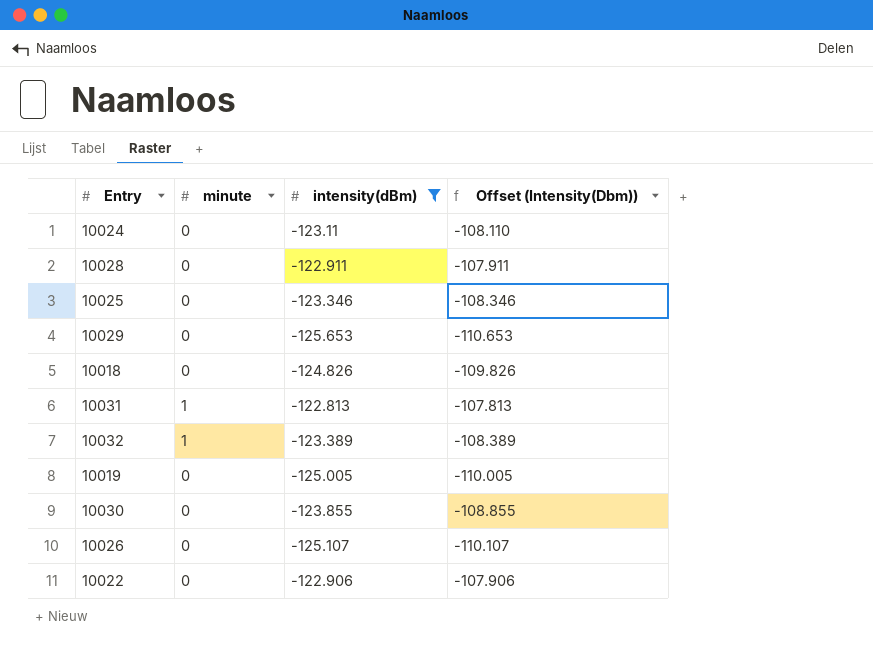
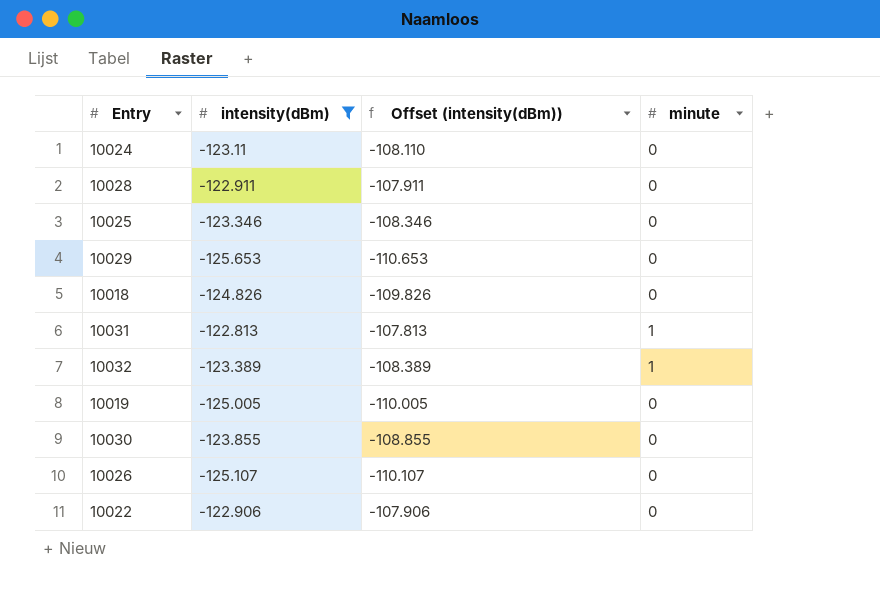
column name: Offset (Intensity(Dbm)) -> Offset (intensity(dBm))
column minute | position: 2 -> 4

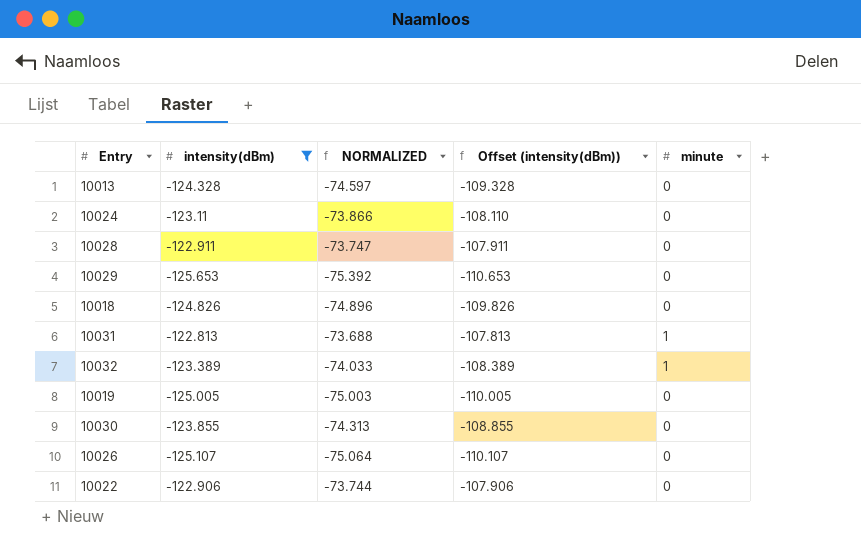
column NORMALIZED | formula: none -> [intensity(dBm)] * 0.6
row 10025: -123.346 | -108.346 | 0 -> none
row 10013: none -> -124.328 | -74.597 | -109.328 | 0

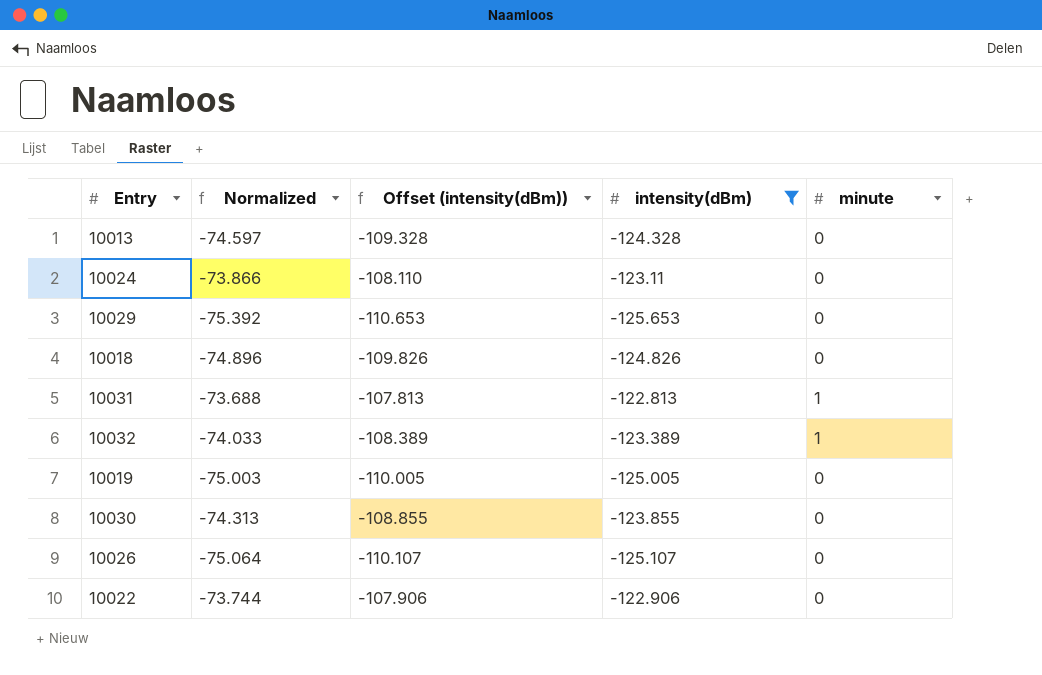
column name: NORMALIZED -> Normalized
column intensity(dBm) | position: 2 -> 4
row 10028: -122.911 | -73.747 | -107.911 | 0 -> none

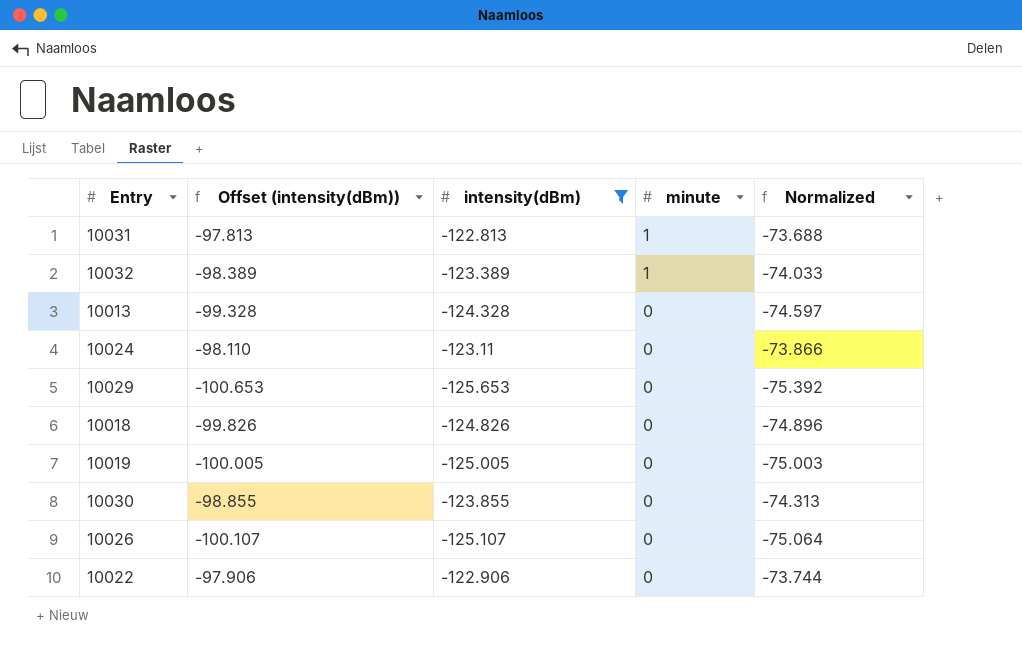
row order: none -> minute descending
column Offset (intensity(dBm)) | formula: [intensity(dBm)] + 15 -> [intensity(dBm)] + 25
column Normalized | position: 2 -> 5

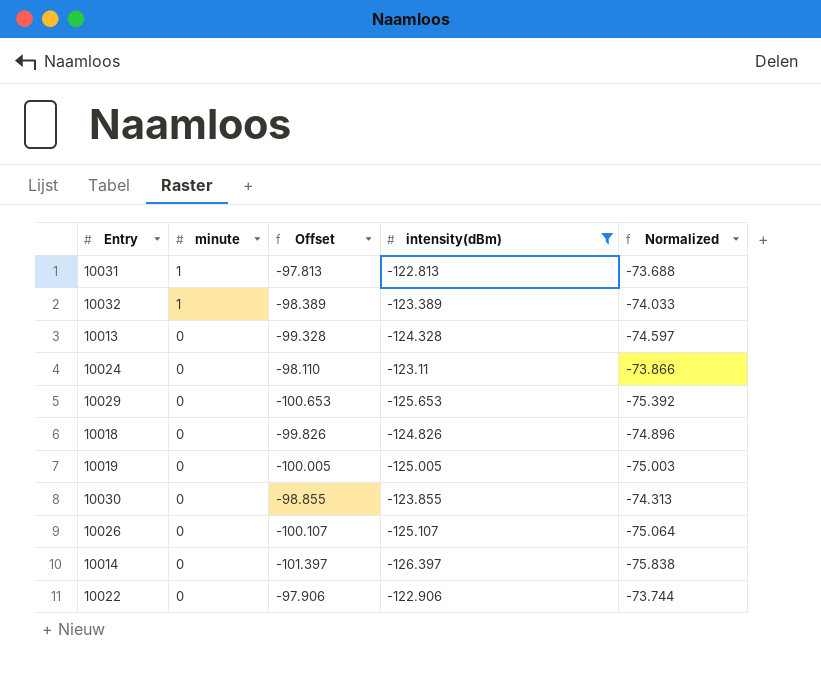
column minute | position: 4 -> 2
column name: Offset (intensity(dBm)) -> Offset
row 10014: none -> 0 | -101.397 | -126.397 | -75.838

